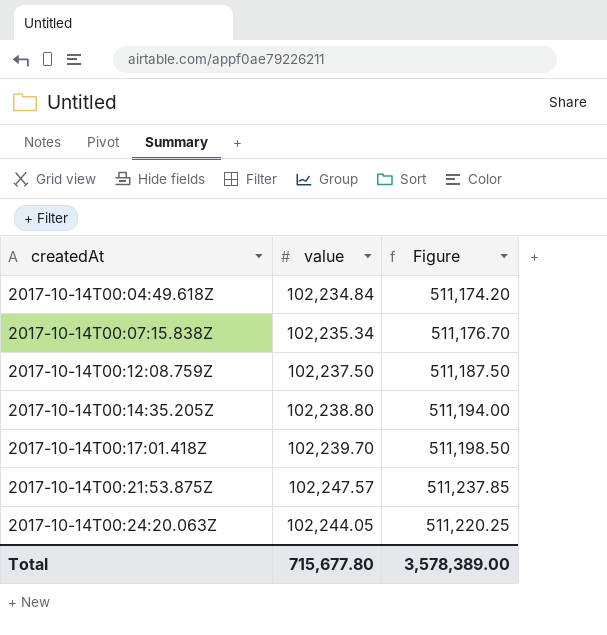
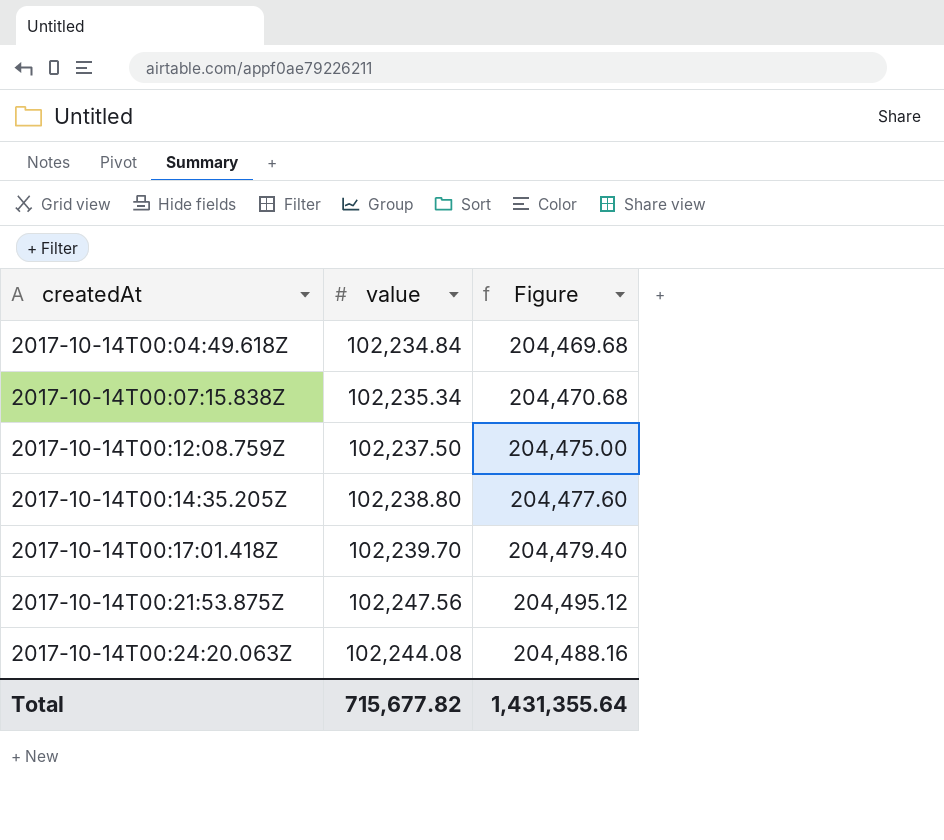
column Figure | formula: [value] * 5 -> [value] * 2
2017-10-14T00:21:53.875Z | value: 102,247.57 -> 102,247.56
2017-10-14T00:24:20.063Z | value: 102,244.05 -> 102,244.08
Total | value: 715,677.80 -> 715,677.82
Total | Figure: 3,578,389.00 -> 1,431,355.64

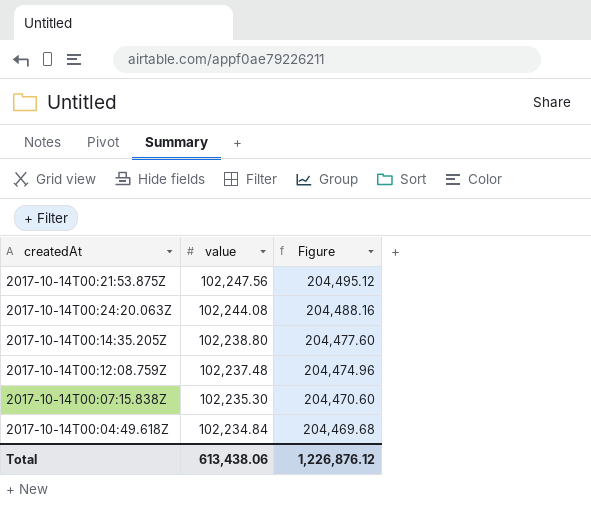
row order: createdAt ascending -> value descending
row 2017-10-14T00:17:01.418Z: 102,239.70 | 204,479.40 -> none
2017-10-14T00:12:08.759Z | value: 102,237.50 -> 102,237.48
2017-10-14T00:12:08.759Z | Figure: 204,475.00 -> 204,474.96
2017-10-14T00:07:15.838Z | value: 102,235.34 -> 102,235.30
2017-10-14T00:07:15.838Z | Figure: 204,470.68 -> 204,470.60
Total | value: 715,677.82 -> 613,438.06
Total | Figure: 1,431,355.64 -> 1,226,876.12

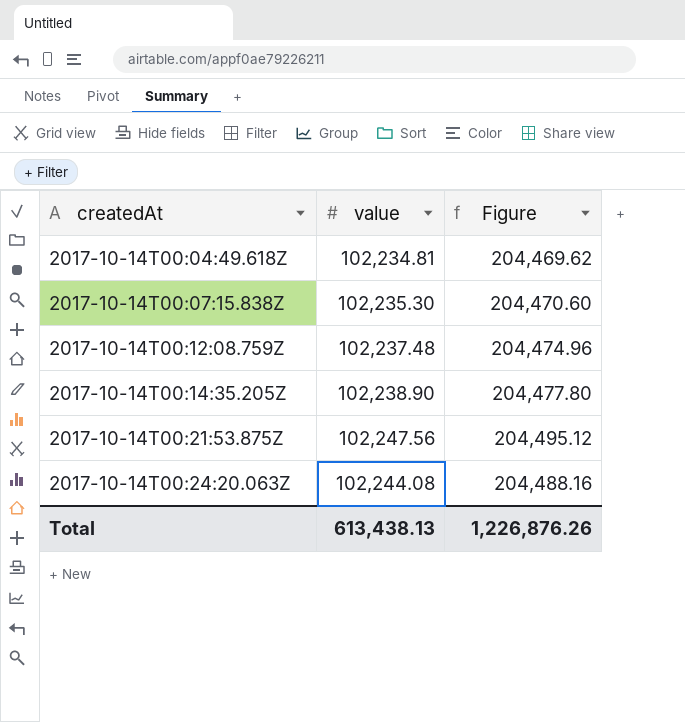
row order: value descending -> createdAt ascending
2017-10-14T00:04:49.618Z | value: 102,234.84 -> 102,234.81
2017-10-14T00:04:49.618Z | Figure: 204,469.68 -> 204,469.62
2017-10-14T00:14:35.205Z | value: 102,238.80 -> 102,238.90
2017-10-14T00:14:35.205Z | Figure: 204,477.60 -> 204,477.80
Total | value: 613,438.06 -> 613,438.13
Total | Figure: 1,226,876.12 -> 1,226,876.26

